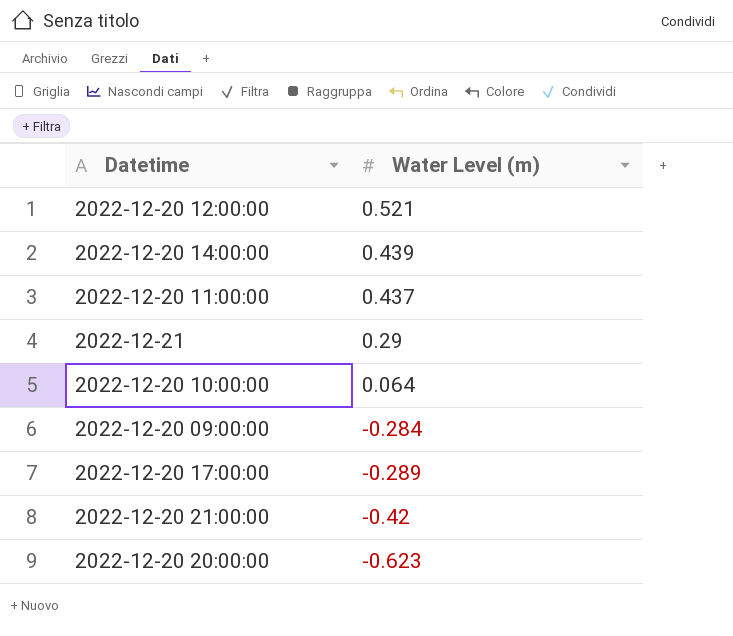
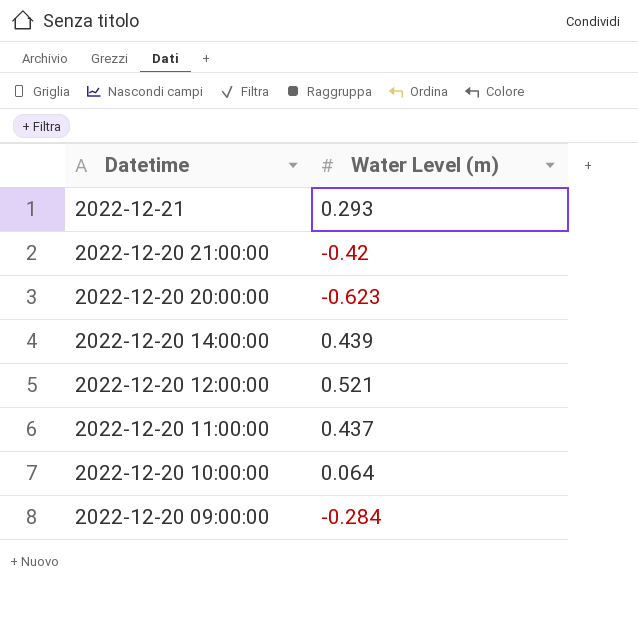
row order: Water Level (m) descending -> Datetime descending
row 2022-12-20 17:00:00: -0.289 -> none
2022-12-21 | Water Level (m): 0.29 -> 0.293

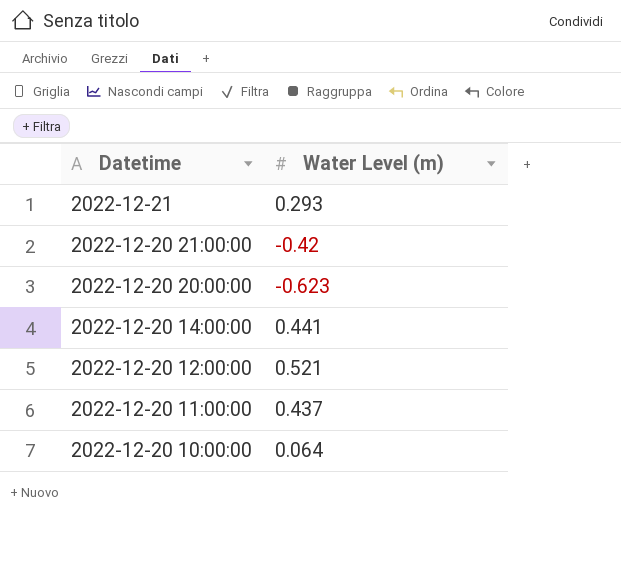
row 2022-12-20 09:00:00: -0.284 -> none
2022-12-20 14:00:00 | Water Level (m): 0.439 -> 0.441

